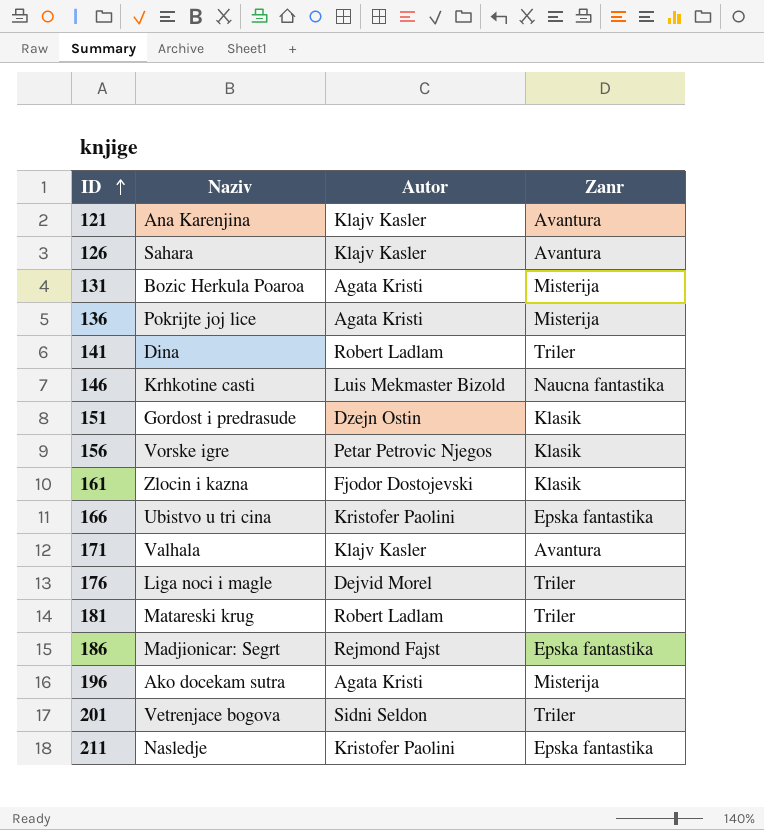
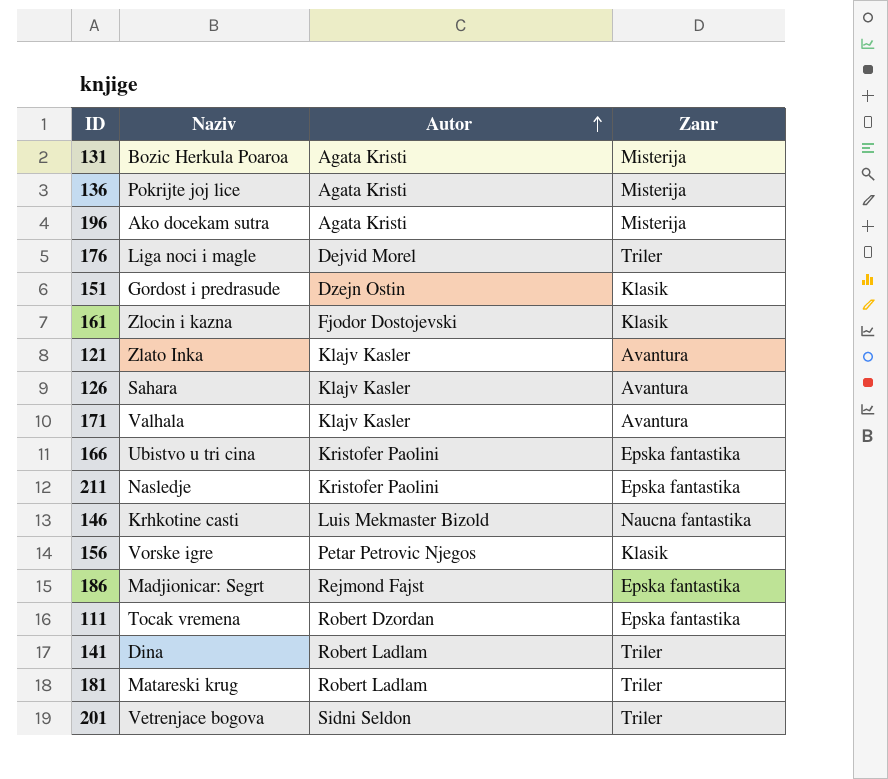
row order: ID ascending -> Autor ascending
121 | Naziv: Ana Karenjina -> Zlato Inka
row 111: none -> Tocak vremena | Robert Dzordan | Epska fantastika

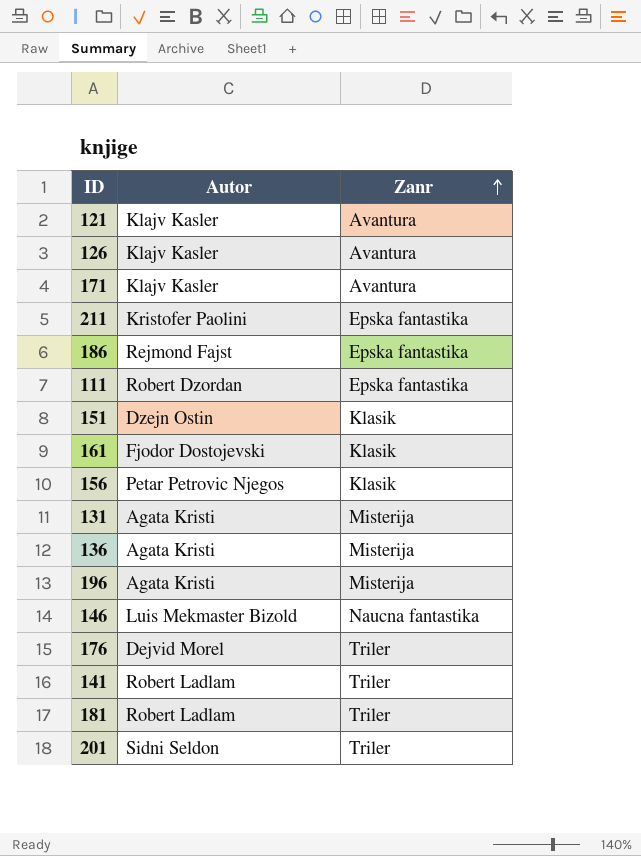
row order: Autor ascending -> Zanr ascending
column Naziv | position: 2 -> none
row 166: Ubistvo u tri cina | Kristofer Paolini | Epska fantastika -> none

